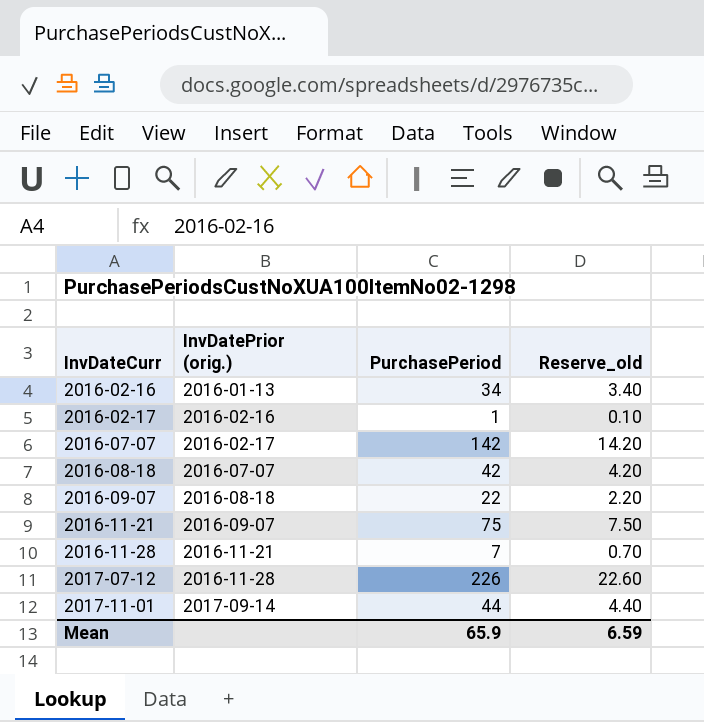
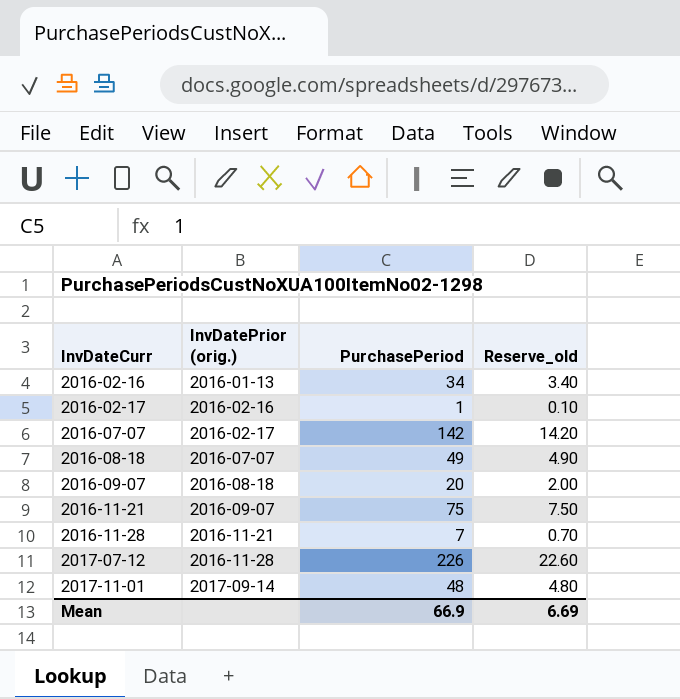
2016-08-18 | PurchasePeriod: 42 -> 49
2016-08-18 | Reserve_old: 4.20 -> 4.90
2016-09-07 | PurchasePeriod: 22 -> 20
2016-09-07 | Reserve_old: 2.20 -> 2.00
2017-11-01 | PurchasePeriod: 44 -> 48
2017-11-01 | Reserve_old: 4.40 -> 4.80
Mean | PurchasePeriod: 65.9 -> 66.9
Mean | Reserve_old: 6.59 -> 6.69

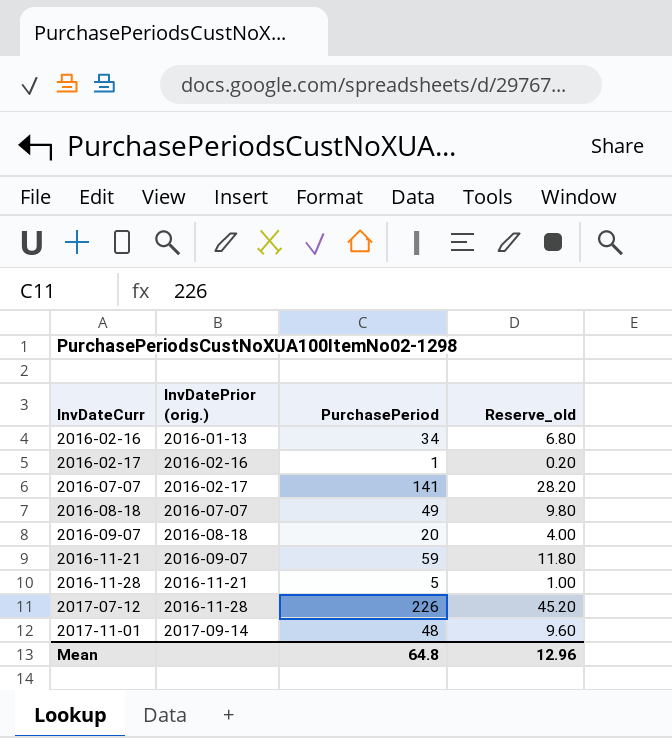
column Reserve_old | formula: [PurchasePeriod] * 0.1 -> [PurchasePeriod] * 0.2
2016-07-07 | PurchasePeriod: 142 -> 141
2016-11-21 | PurchasePeriod: 75 -> 59
2016-11-28 | PurchasePeriod: 7 -> 5
Mean | PurchasePeriod: 66.9 -> 64.8
Mean | Reserve_old: 6.69 -> 12.96

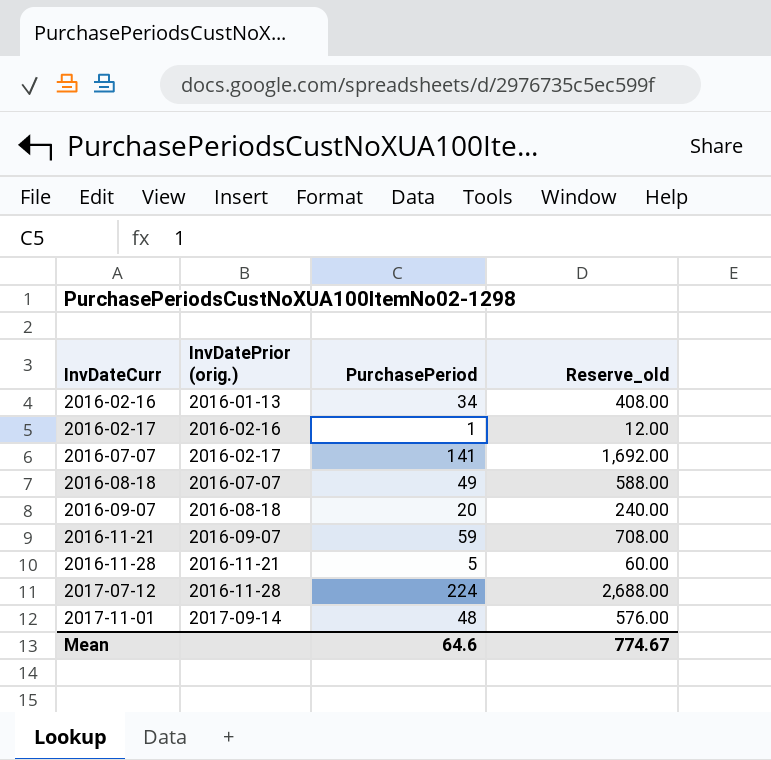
column Reserve_old | formula: [PurchasePeriod] * 0.2 -> [PurchasePeriod] * 12
2017-07-12 | PurchasePeriod: 226 -> 224
Mean | PurchasePeriod: 64.8 -> 64.6
Mean | Reserve_old: 12.96 -> 774.67

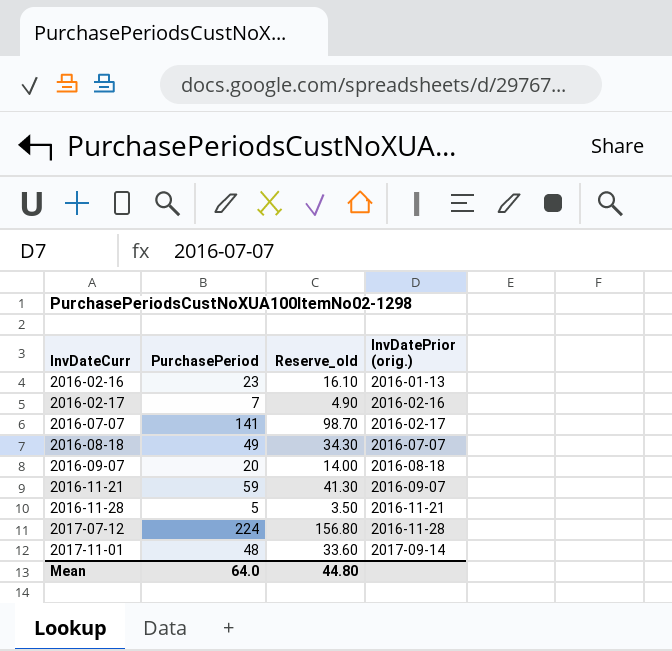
column Reserve_old | formula: [PurchasePeriod] * 12 -> [PurchasePeriod] * 0.7
column InvDatePrior (orig.) | position: 2 -> 4
2016-02-16 | PurchasePeriod: 34 -> 23
2016-02-17 | PurchasePeriod: 1 -> 7
Mean | PurchasePeriod: 64.6 -> 64.0
Mean | Reserve_old: 774.67 -> 44.80

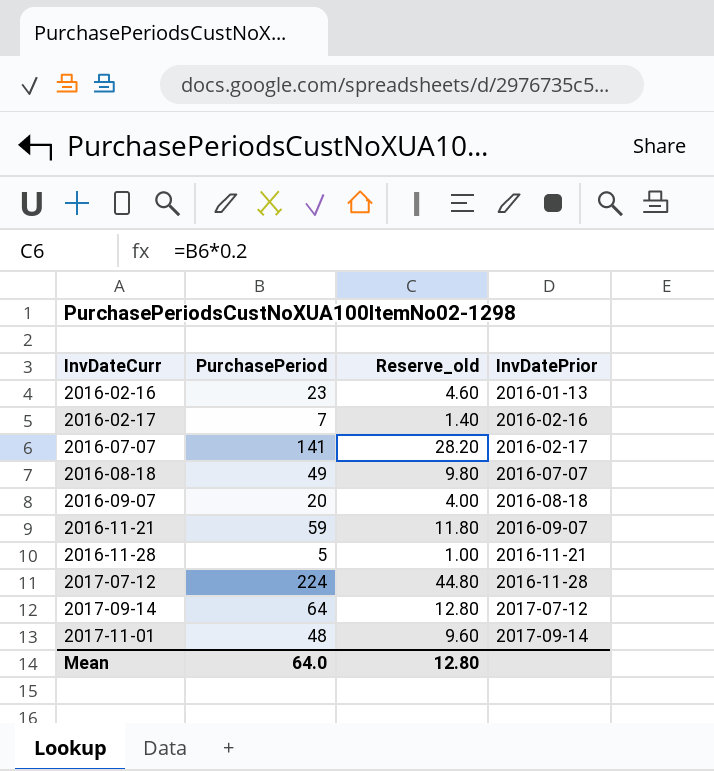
column Reserve_old | formula: [PurchasePeriod] * 0.7 -> [PurchasePeriod] * 0.2
column name: InvDatePrior (orig.) -> InvDatePrior
row 2017-09-14: none -> 64 | 12.80 | 2017-07-12
Mean | Reserve_old: 44.80 -> 12.80

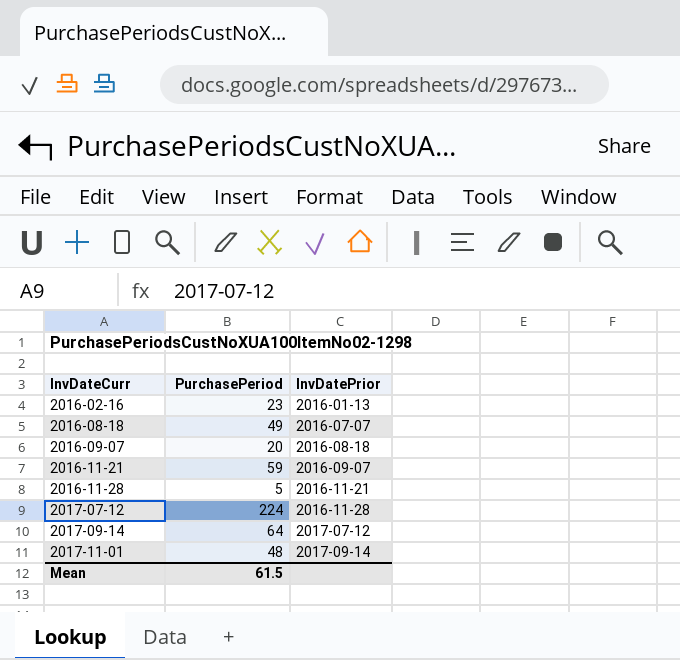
column Reserve_old | formula: [PurchasePeriod] * 0.2 -> none
row 2016-02-17: 7 | 1.40 | 2016-02-16 -> none
row 2016-07-07: 141 | 28.20 | 2016-02-17 -> none
Mean | PurchasePeriod: 64.0 -> 61.5

